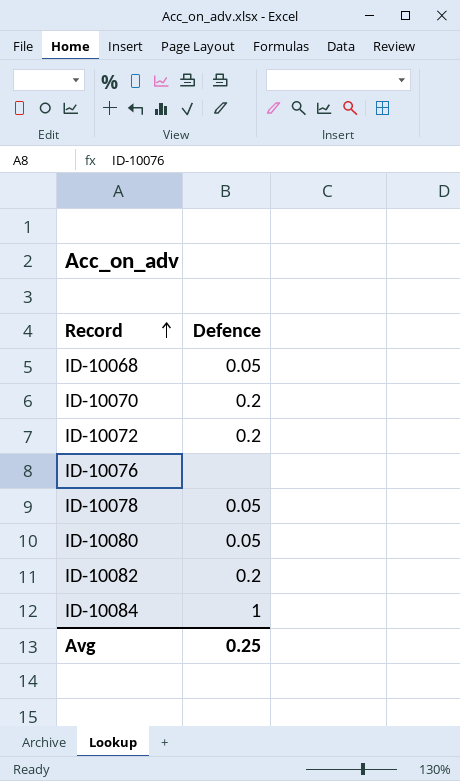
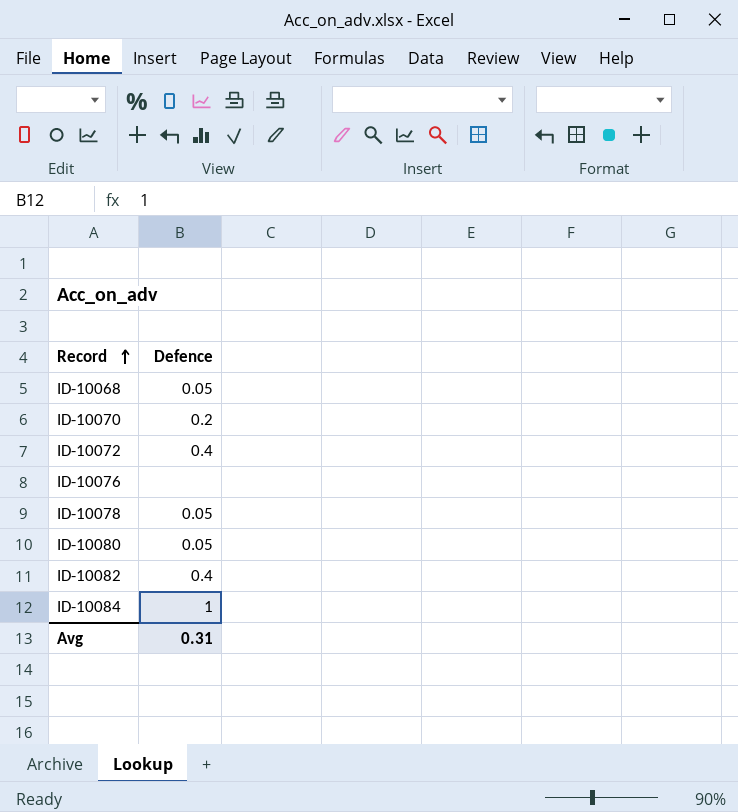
ID-10072 | Defence: 0.2 -> 0.4
ID-10082 | Defence: 0.2 -> 0.4
Avg | Defence: 0.25 -> 0.31

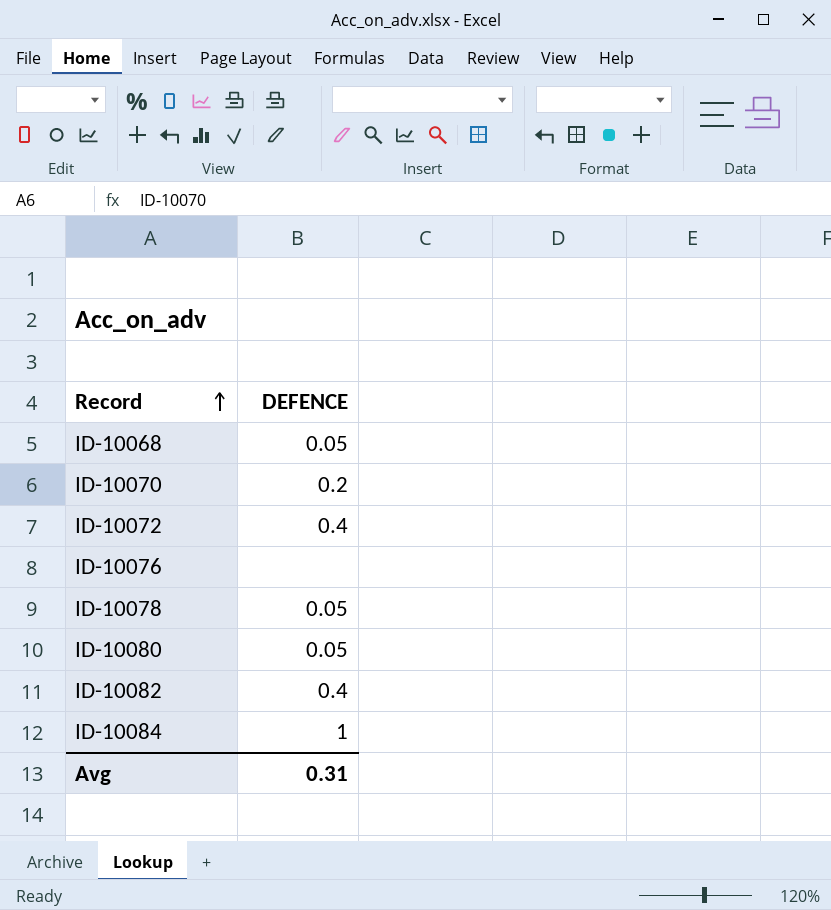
column name: Defence -> DEFENCE

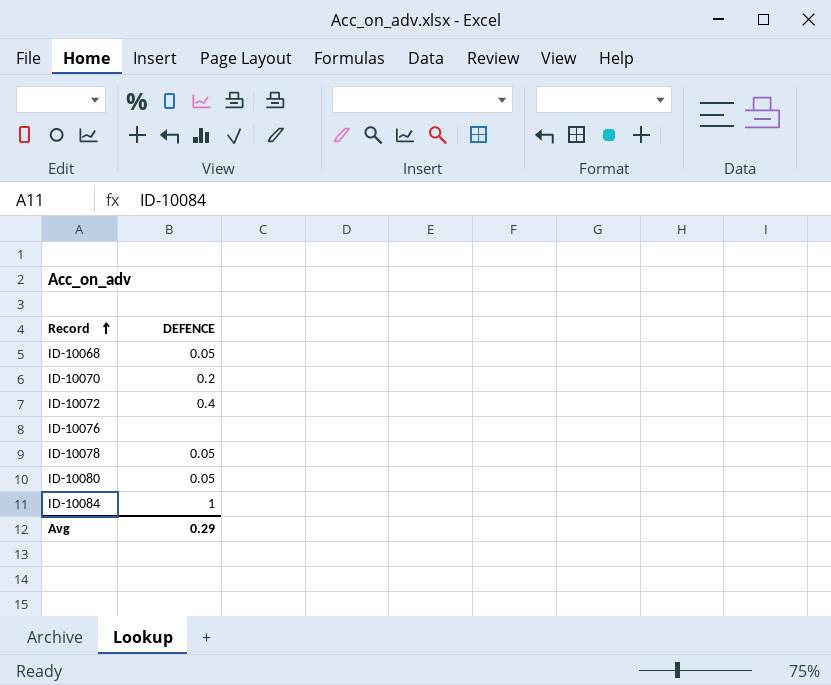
row ID-10082: 0.4 -> none
Avg | DEFENCE: 0.31 -> 0.29

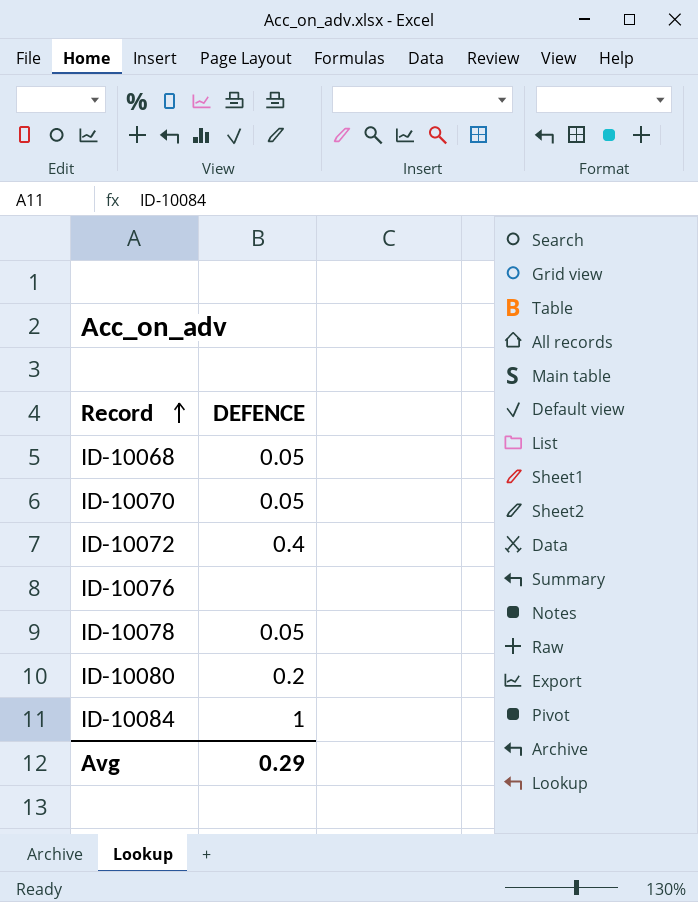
ID-10070 | DEFENCE: 0.2 -> 0.05
ID-10080 | DEFENCE: 0.05 -> 0.2

